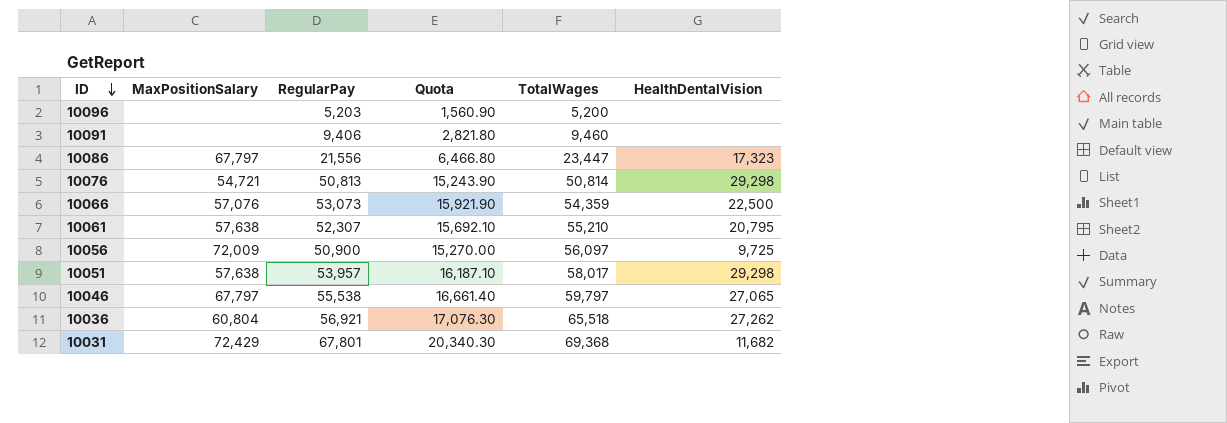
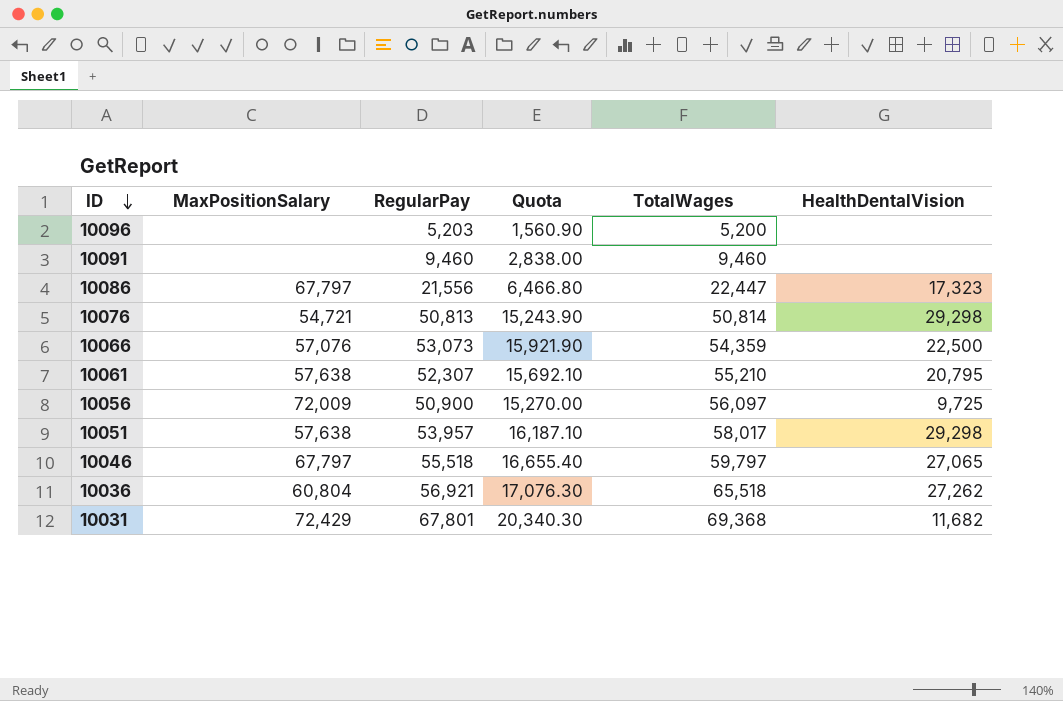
10091 | RegularPay: 9,406 -> 9,460
10091 | Quota: 2,821.80 -> 2,838.00
10086 | TotalWages: 23,447 -> 22,447
10046 | RegularPay: 55,538 -> 55,518
10046 | Quota: 16,661.40 -> 16,655.40

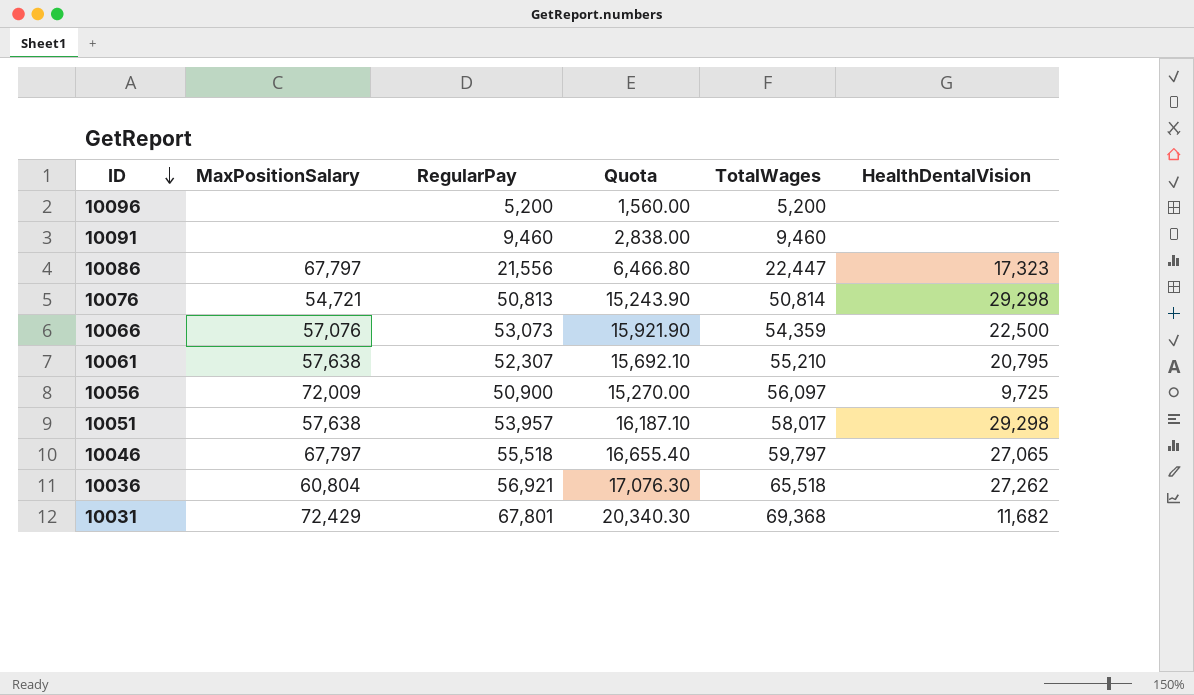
10096 | RegularPay: 5,203 -> 5,200
10096 | Quota: 1,560.90 -> 1,560.00

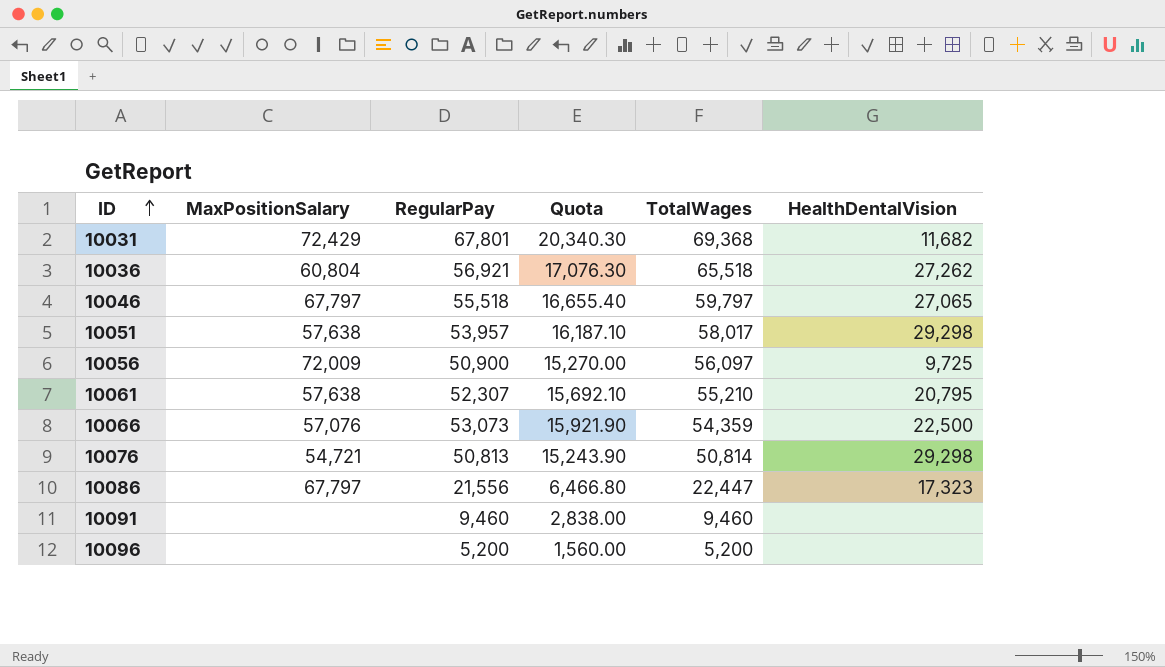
row order: ID descending -> ID ascending

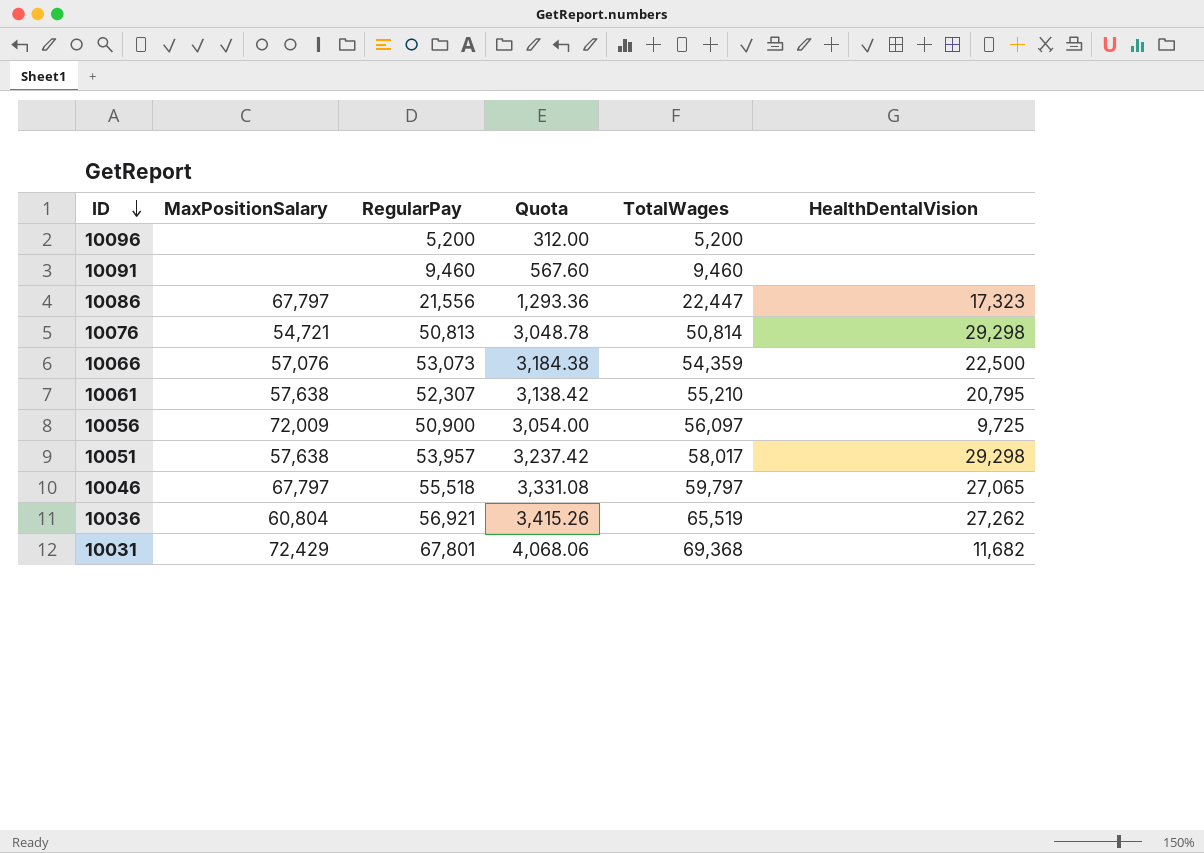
row order: ID ascending -> ID descending
column Quota | formula: [RegularPay] * 0.3 -> [RegularPay] * 0.06
10036 | TotalWages: 65,518 -> 65,519

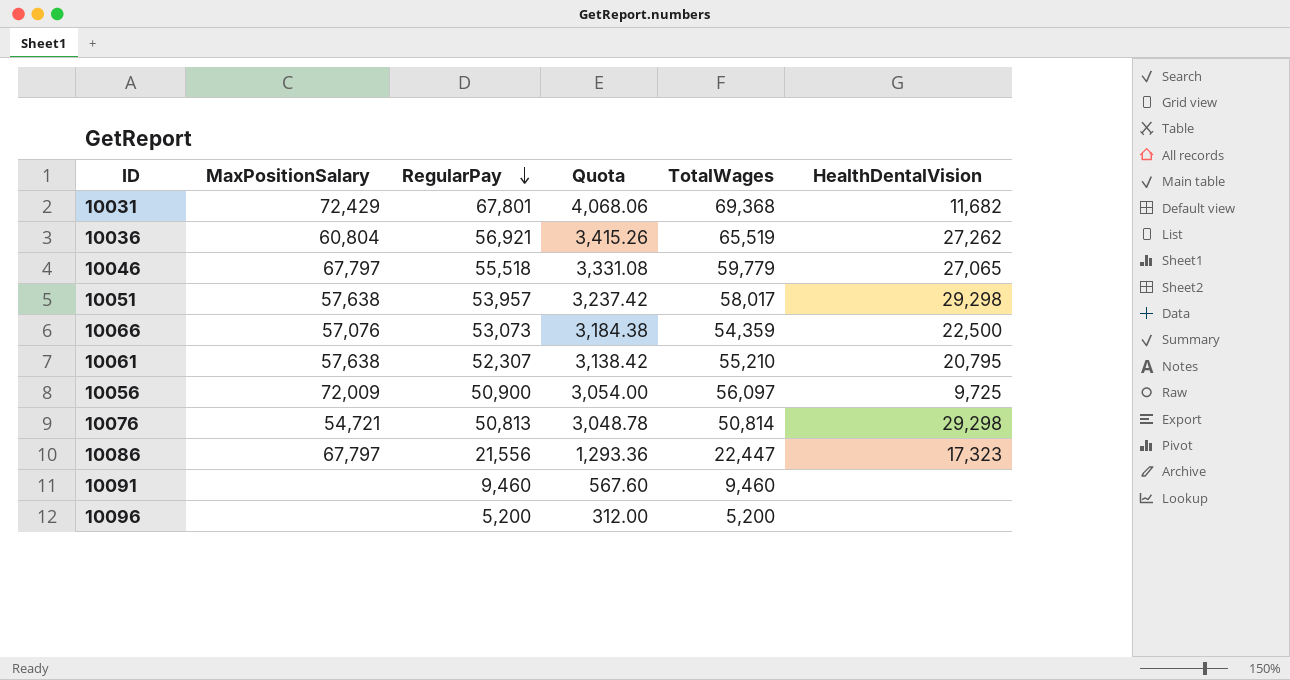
row order: ID descending -> RegularPay descending
10046 | TotalWages: 59,797 -> 59,779

